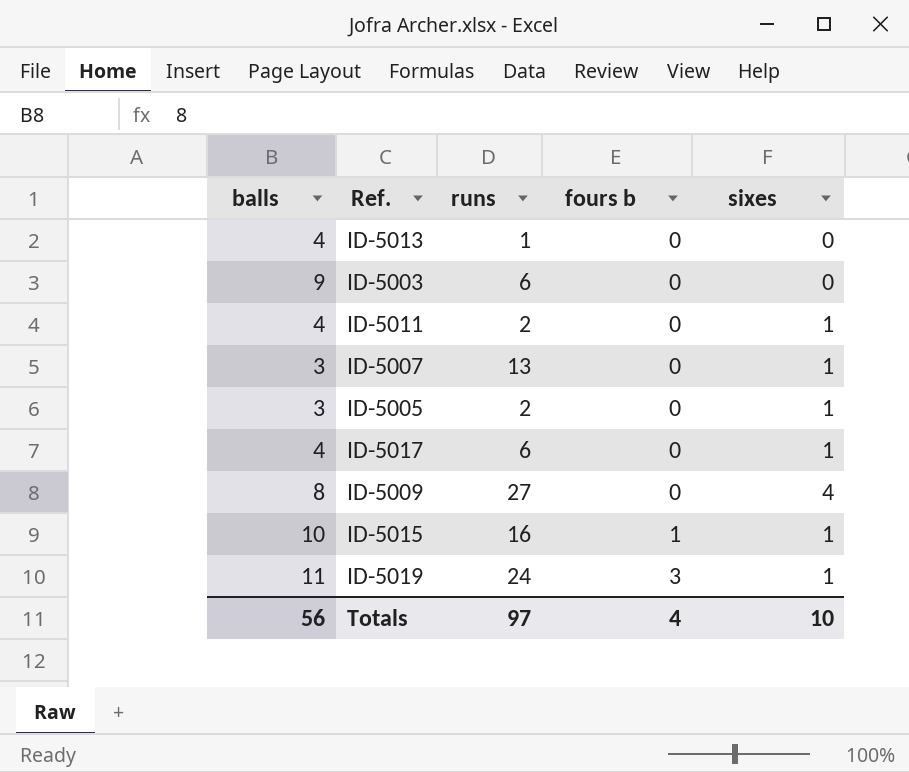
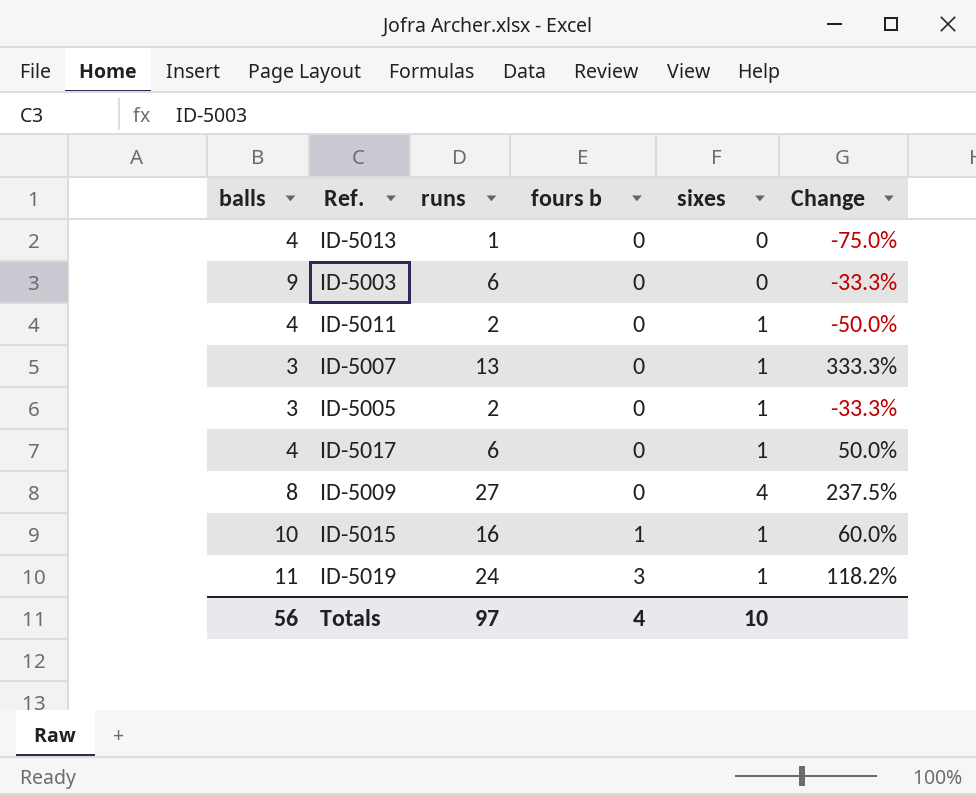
column Change | formula: none -> ([runs] - [balls]) / [balls]

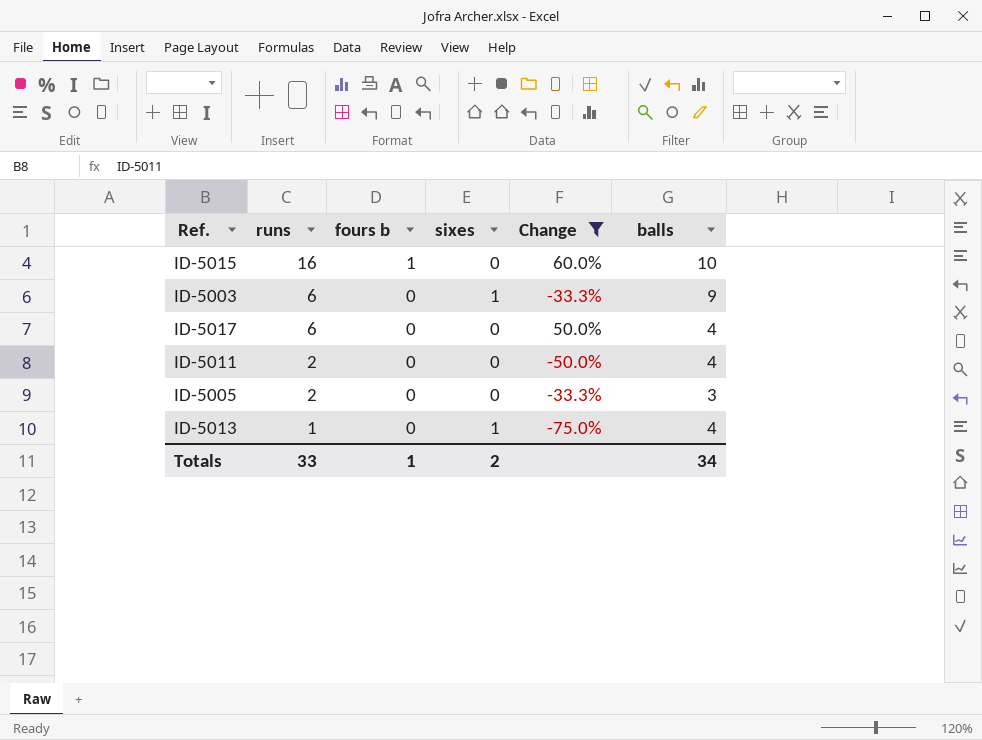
filter: none -> Change <= 60.0%
row order: fours b ascending -> runs descending
column balls | position: 1 -> 6
ID-5015 | sixes: 1 -> 0
ID-5003 | sixes: 0 -> 1
ID-5017 | sixes: 1 -> 0
ID-5011 | sixes: 1 -> 0
ID-5005 | sixes: 1 -> 0
ID-5013 | sixes: 0 -> 1
Totals | runs: 97 -> 33
Totals | fours b: 4 -> 1
Totals | sixes: 10 -> 2
Totals | balls: 56 -> 34

